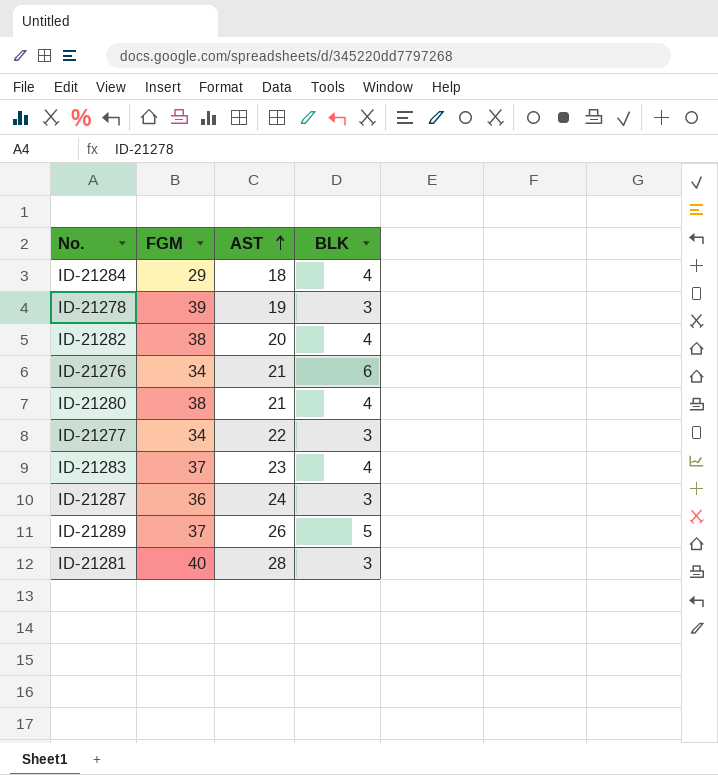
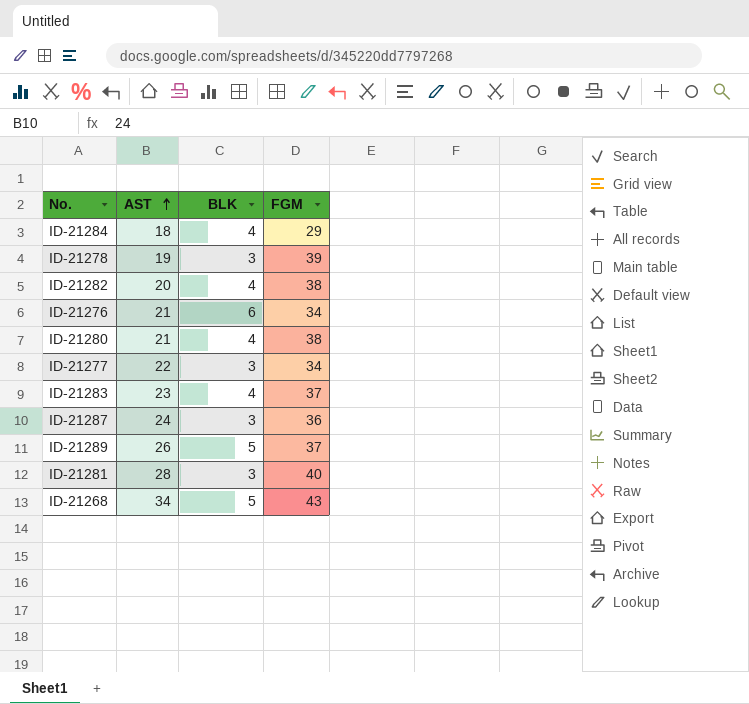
column FGM | position: 2 -> 4
row ID-21268: none -> 34 | 5 | 43

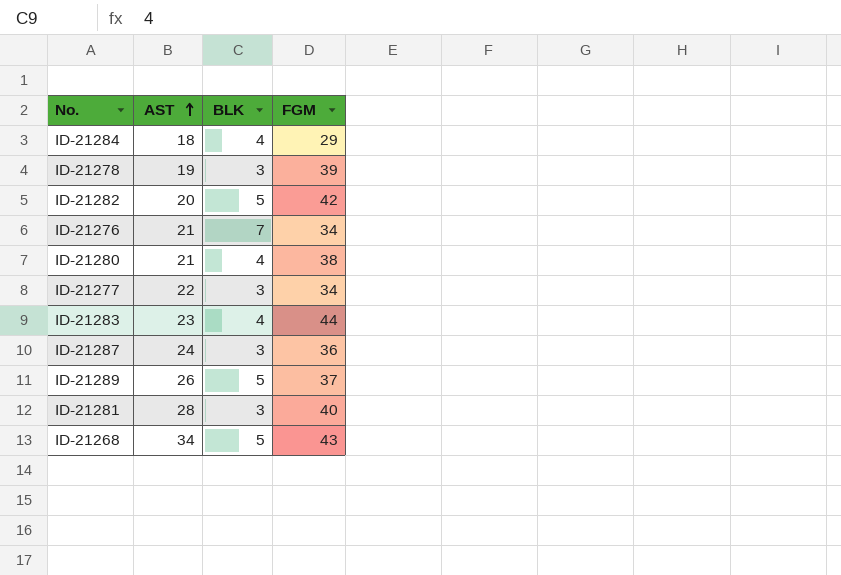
ID-21282 | BLK: 4 -> 5
ID-21282 | FGM: 38 -> 42
ID-21276 | BLK: 6 -> 7
ID-21283 | FGM: 37 -> 44

